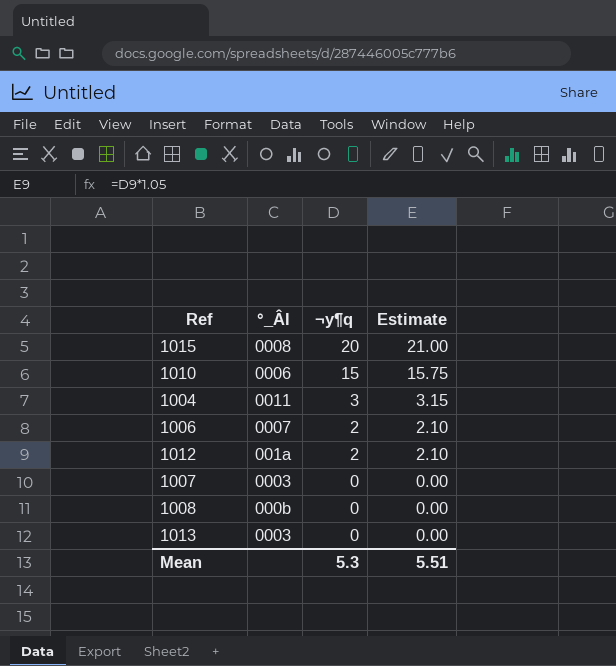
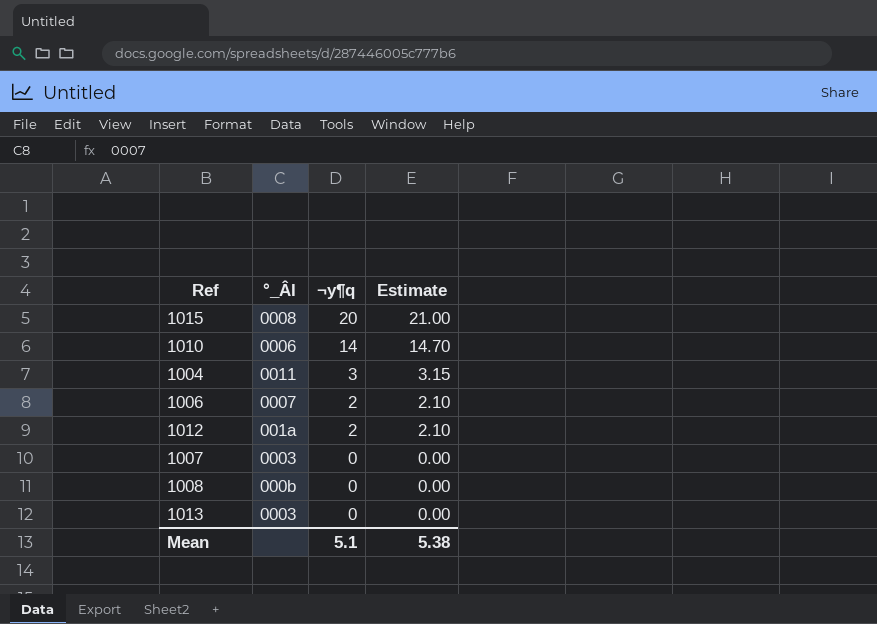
1010 | ¬y¶q: 15 -> 14
1010 | Estimate: 15.75 -> 14.70
Mean | ¬y¶q: 5.3 -> 5.1
Mean | Estimate: 5.51 -> 5.38

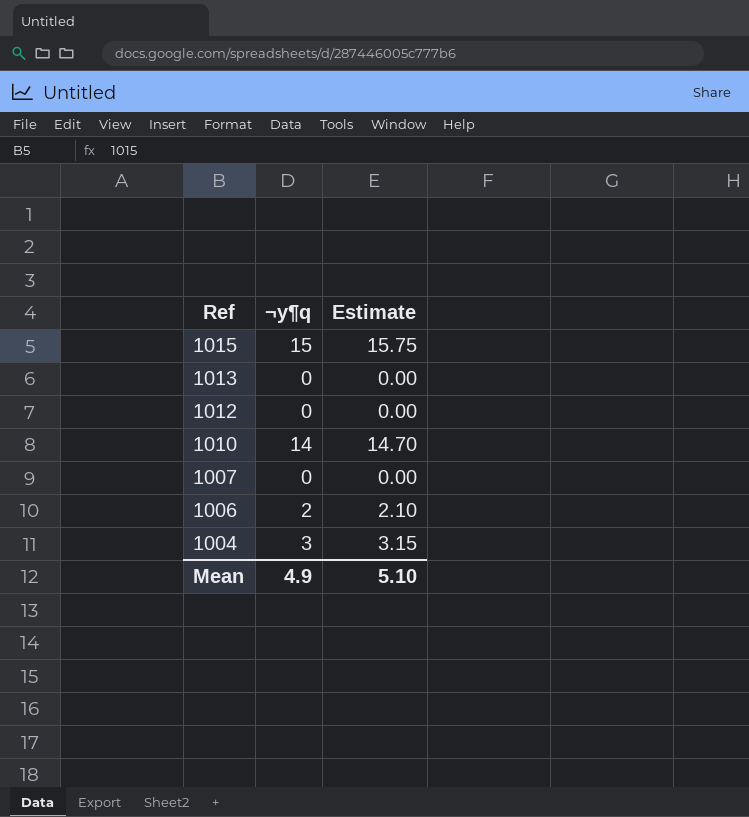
row order: ¬y¶q descending -> Ref descending
column °_ÂI | position: 2 -> none
row 1008: 000b | 0 | 0.00 -> none
1015 | ¬y¶q: 20 -> 15
1015 | Estimate: 21.00 -> 15.75
1012 | ¬y¶q: 2 -> 0
1012 | Estimate: 2.10 -> 0.00
Mean | ¬y¶q: 5.1 -> 4.9
Mean | Estimate: 5.38 -> 5.10

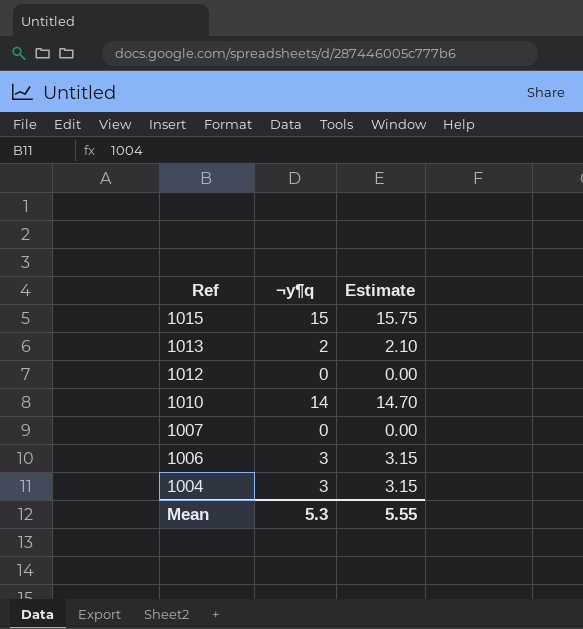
1013 | ¬y¶q: 0 -> 2
1013 | Estimate: 0.00 -> 2.10
1006 | ¬y¶q: 2 -> 3
1006 | Estimate: 2.10 -> 3.15
Mean | ¬y¶q: 4.9 -> 5.3
Mean | Estimate: 5.10 -> 5.55

